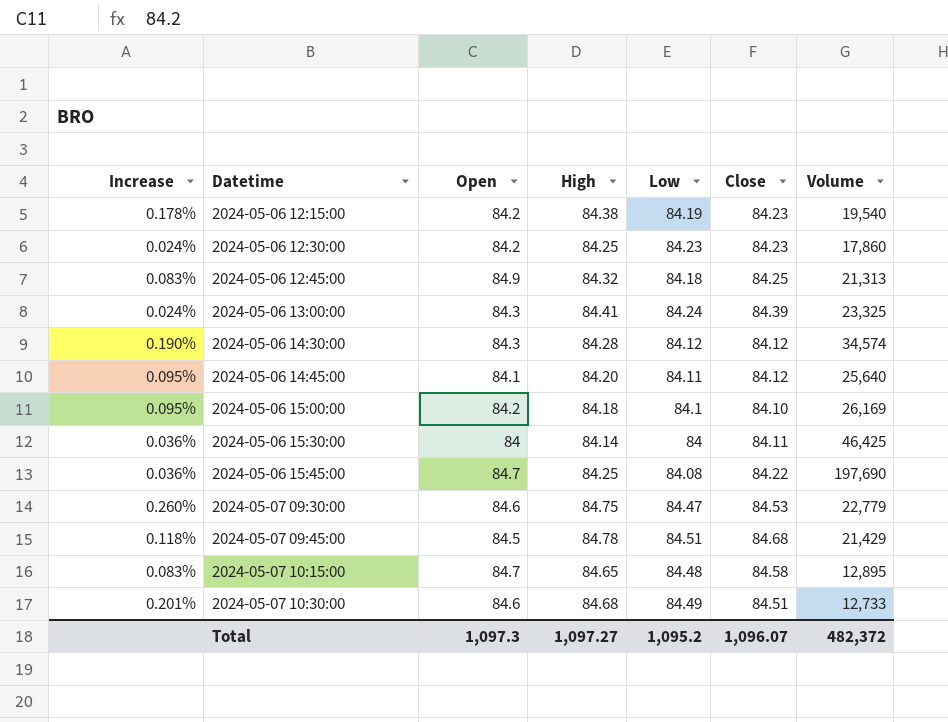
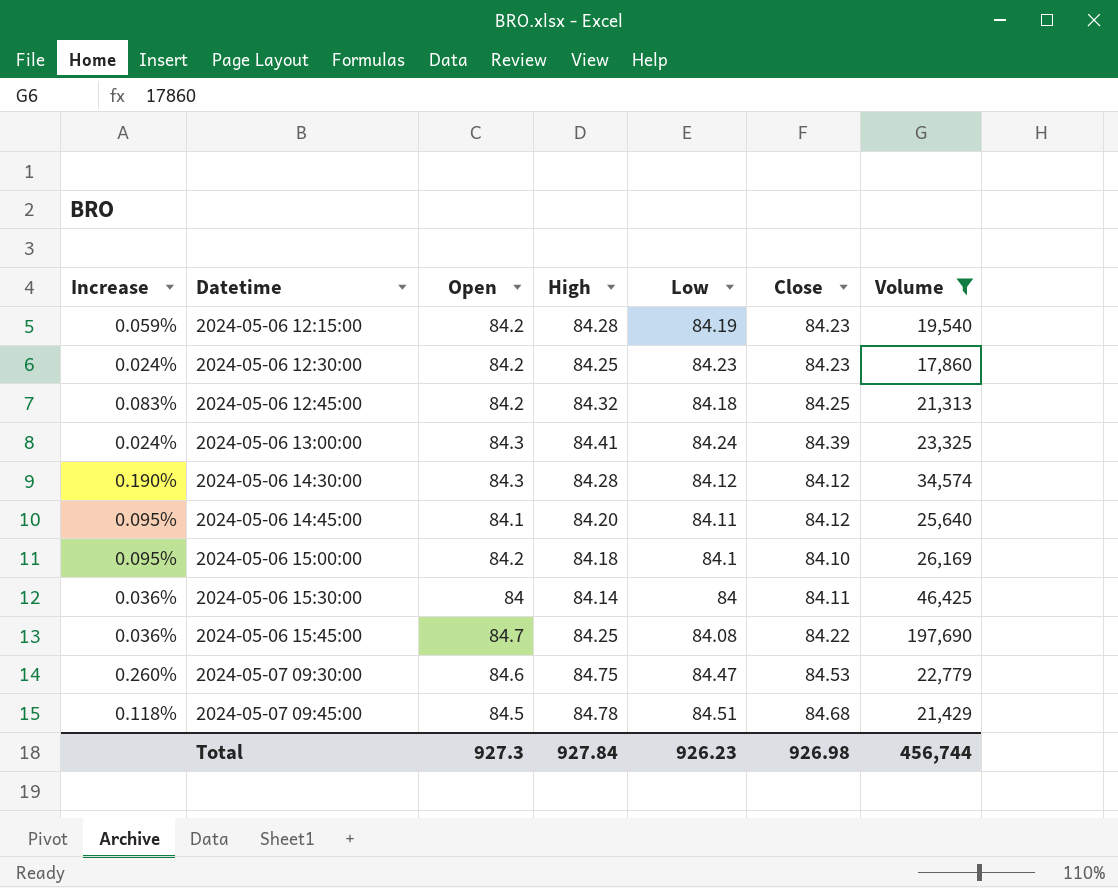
filter: none -> Volume >= 17,860
2024-05-06 12:15:00 | Increase: 0.178% -> 0.059%
2024-05-06 12:15:00 | High: 84.38 -> 84.28
2024-05-06 12:45:00 | Open: 84.9 -> 84.2
Total | Open: 1,097.3 -> 927.3
Total | High: 1,097.27 -> 927.84
Total | Low: 1,095.2 -> 926.23
Total | Close: 1,096.07 -> 926.98
Total | Volume: 482,372 -> 456,744

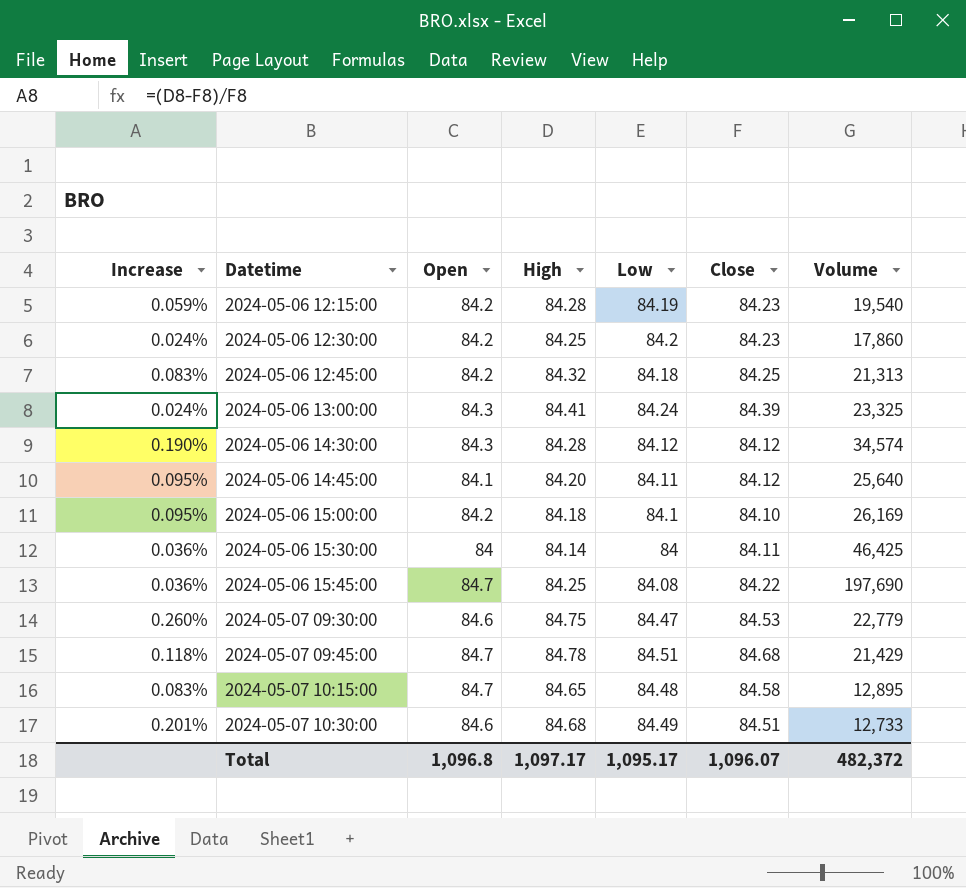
filter: Volume >= 17,860 -> none
2024-05-06 12:30:00 | Low: 84.23 -> 84.2
2024-05-07 09:45:00 | Open: 84.5 -> 84.7
Total | Open: 927.3 -> 1,096.8
Total | High: 927.84 -> 1,097.17
Total | Low: 926.23 -> 1,095.17
Total | Close: 926.98 -> 1,096.07
Total | Volume: 456,744 -> 482,372

